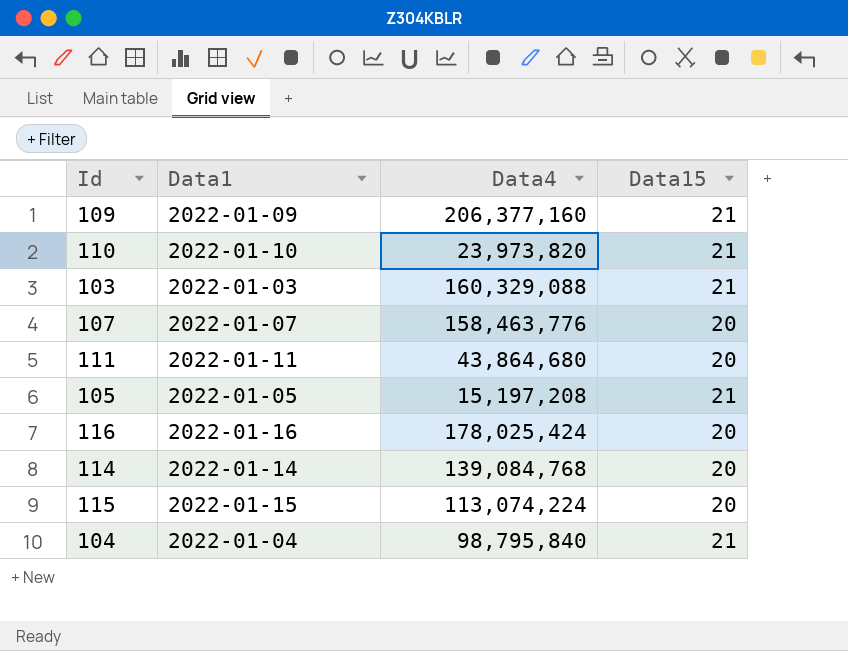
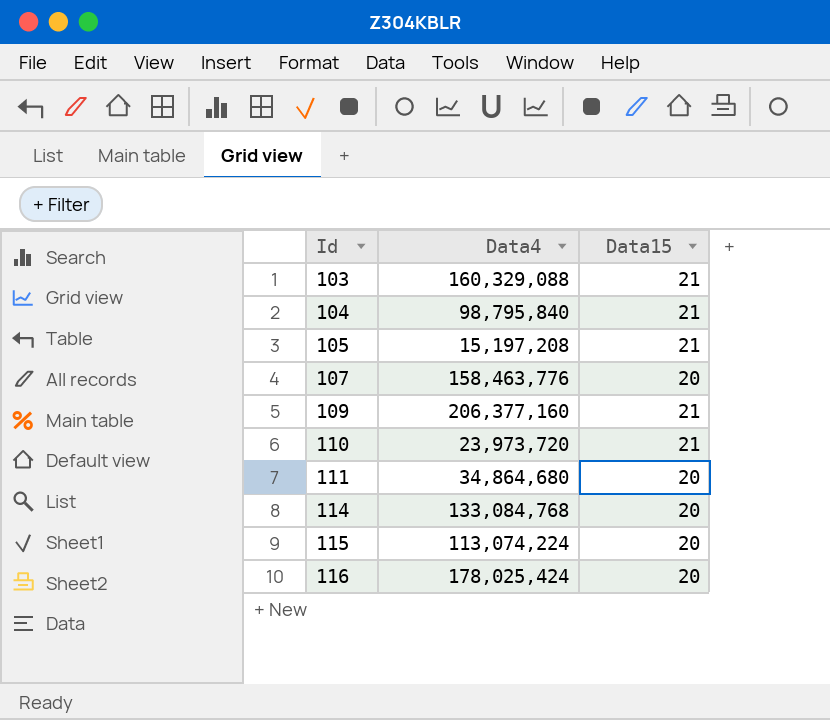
row order: none -> Id ascending
column Data1 | position: 2 -> none
110 | Data4: 23,973,820 -> 23,973,720
111 | Data4: 43,864,680 -> 34,864,680
114 | Data4: 139,084,768 -> 133,084,768

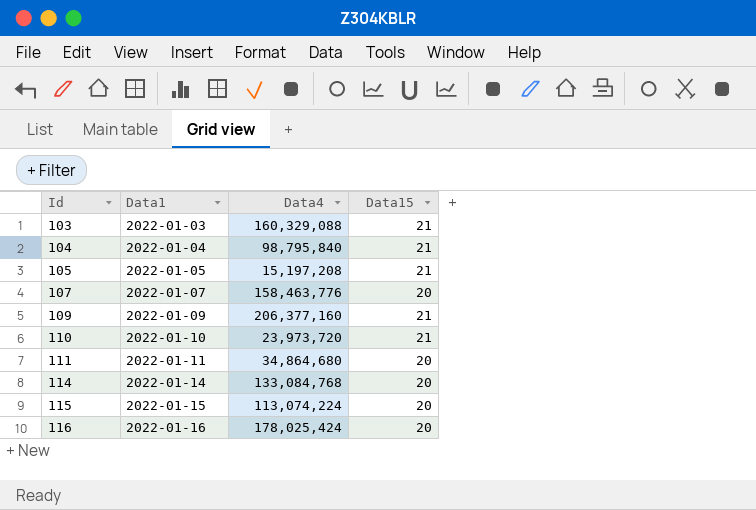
column Data1 | position: none -> 2

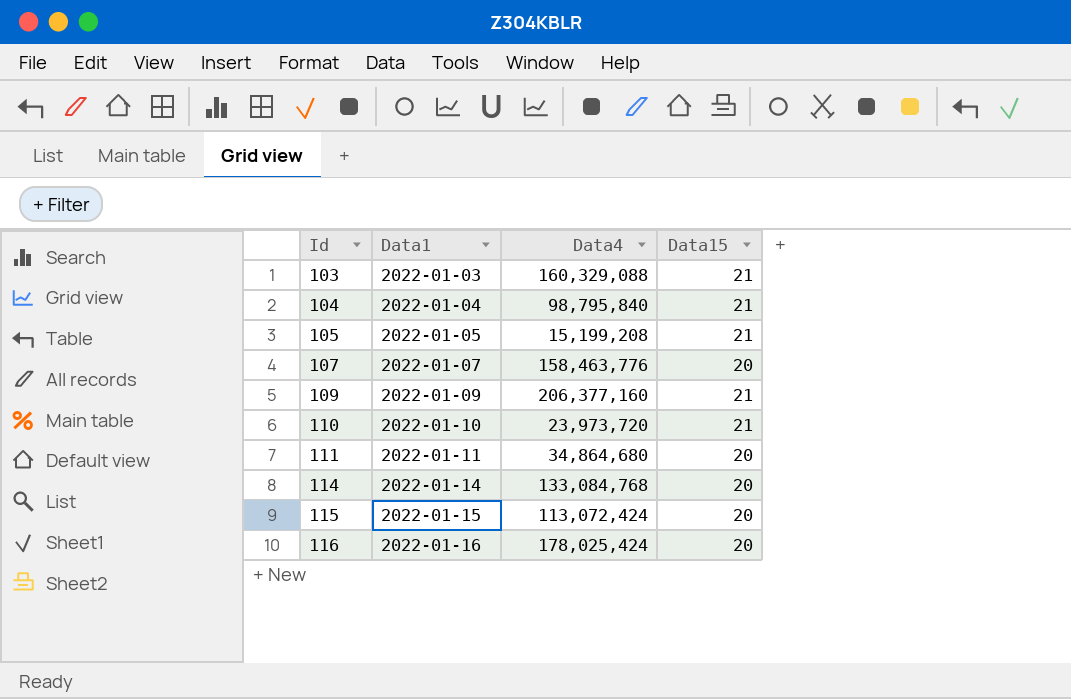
105 | Data4: 15,197,208 -> 15,199,208
115 | Data4: 113,074,224 -> 113,072,424

